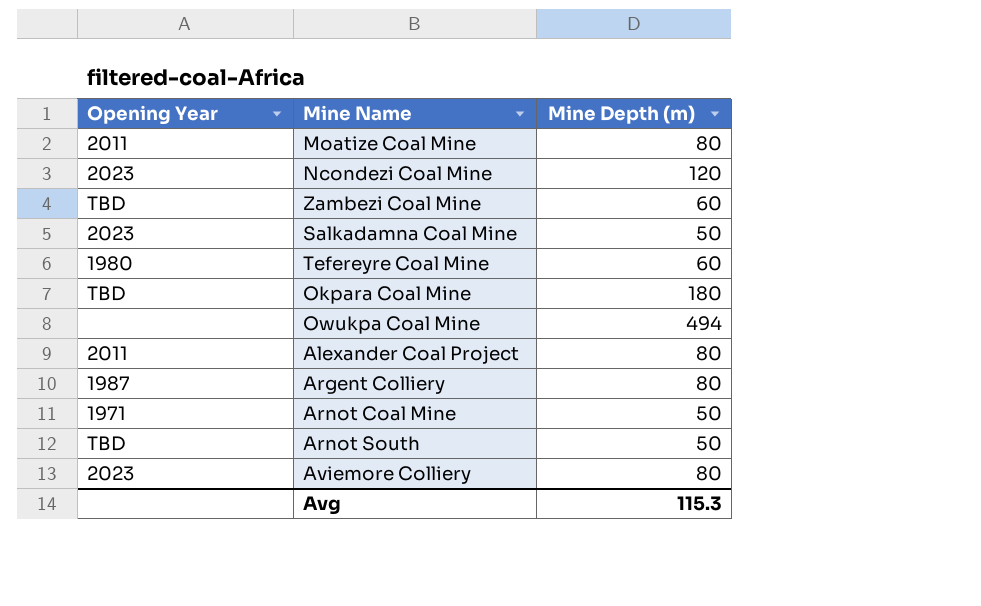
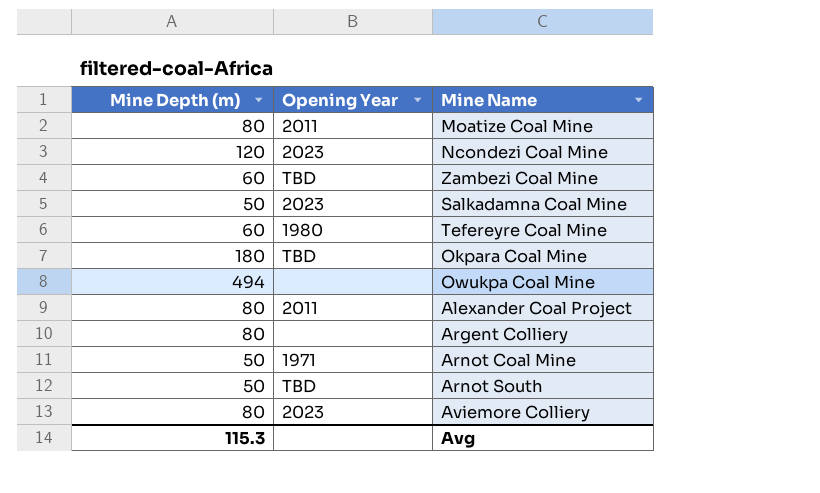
column Mine Depth (m) | position: 3 -> 1
Argent Colliery | Opening Year: 1987 -> none

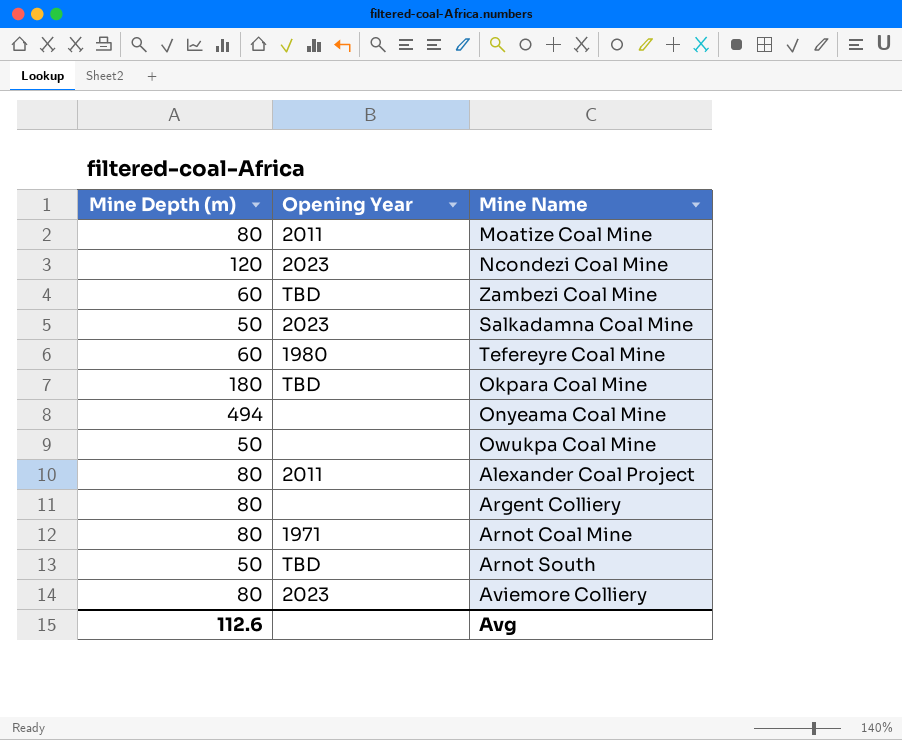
row Onyeama Coal Mine: none -> 494 | none
Owukpa Coal Mine | Mine Depth (m): 494 -> 50
Arnot Coal Mine | Mine Depth (m): 50 -> 80
Avg | Mine Depth (m): 115.3 -> 112.6

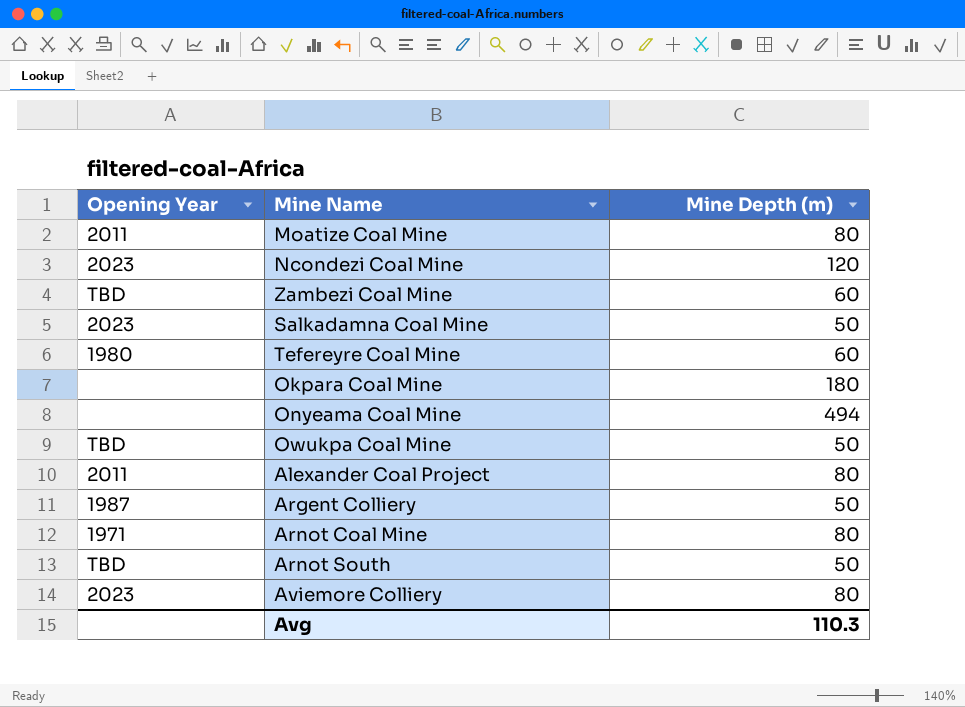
column Mine Depth (m) | position: 1 -> 3
Okpara Coal Mine | Opening Year: TBD -> none
Owukpa Coal Mine | Opening Year: none -> TBD
Argent Colliery | Opening Year: none -> 1987
Argent Colliery | Mine Depth (m): 80 -> 50
Avg | Mine Depth (m): 112.6 -> 110.3

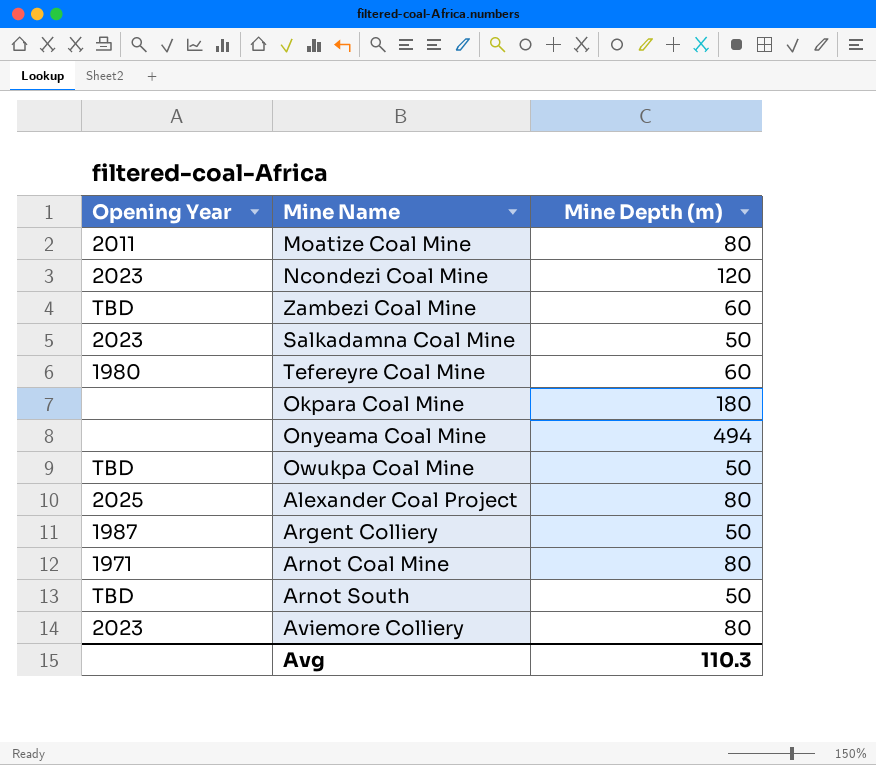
Alexander Coal Project | Opening Year: 2011 -> 2025

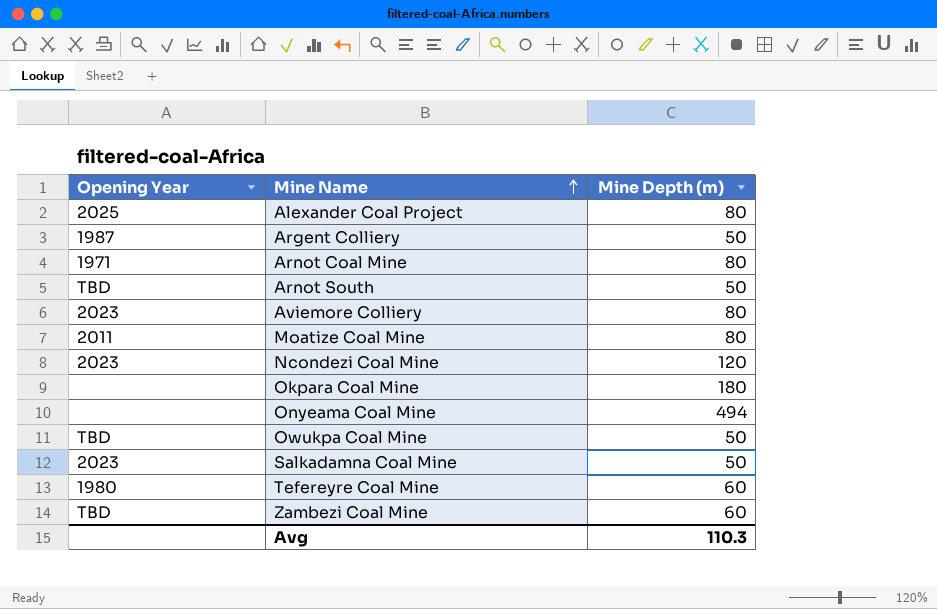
row order: none -> Mine Name ascending

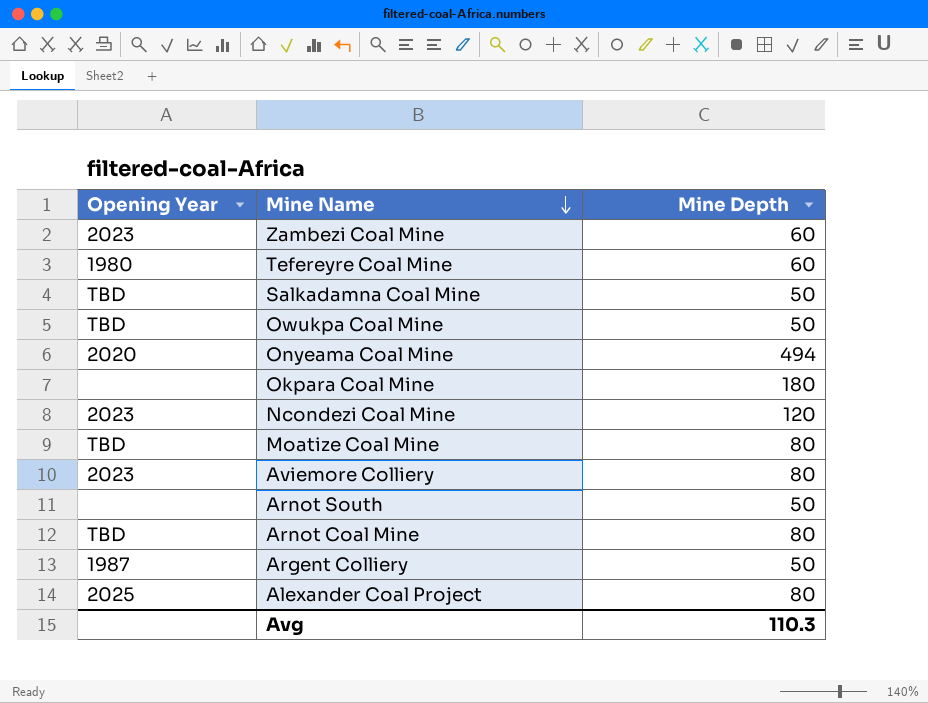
row order: Mine Name ascending -> Mine Name descending
column name: Mine Depth (m) -> Mine Depth
Zambezi Coal Mine | Opening Year: TBD -> 2023
Salkadamna Coal Mine | Opening Year: 2023 -> TBD
Onyeama Coal Mine | Opening Year: none -> 2020
Moatize Coal Mine | Opening Year: 2011 -> TBD
Arnot South | Opening Year: TBD -> none
Arnot Coal Mine | Opening Year: 1971 -> TBD

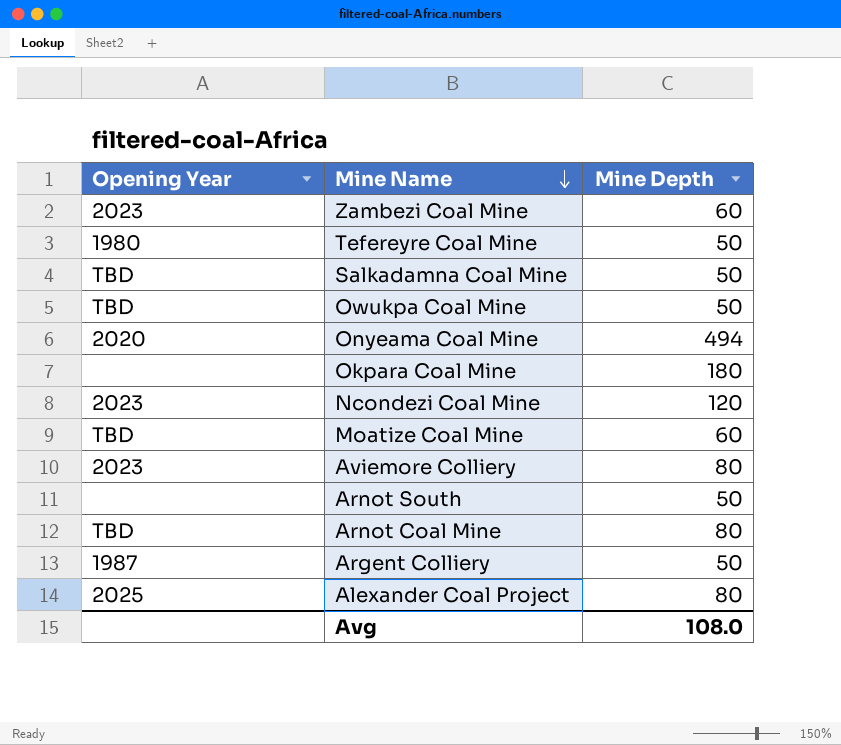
Tefereyre Coal Mine | Mine Depth: 60 -> 50
Moatize Coal Mine | Mine Depth: 80 -> 60
Avg | Mine Depth: 110.3 -> 108.0

